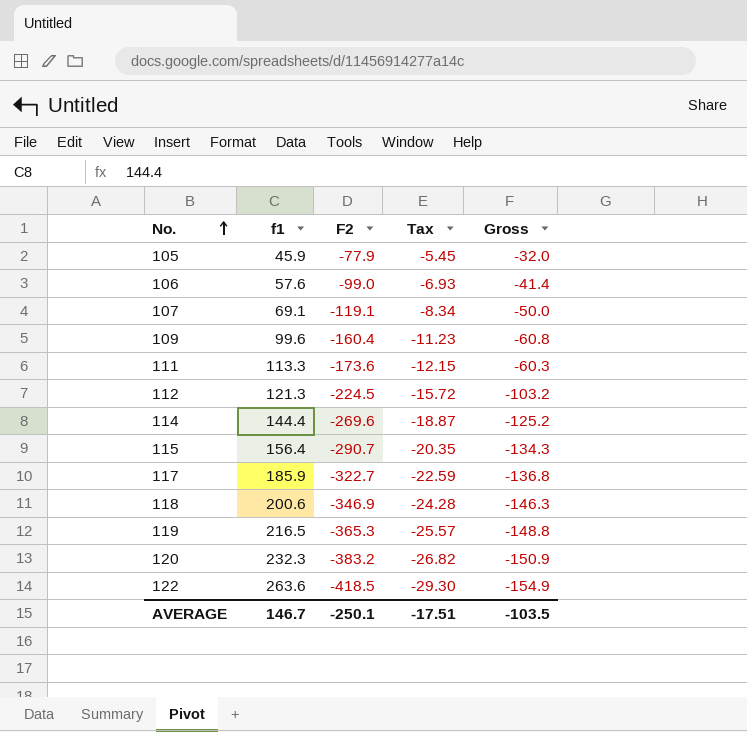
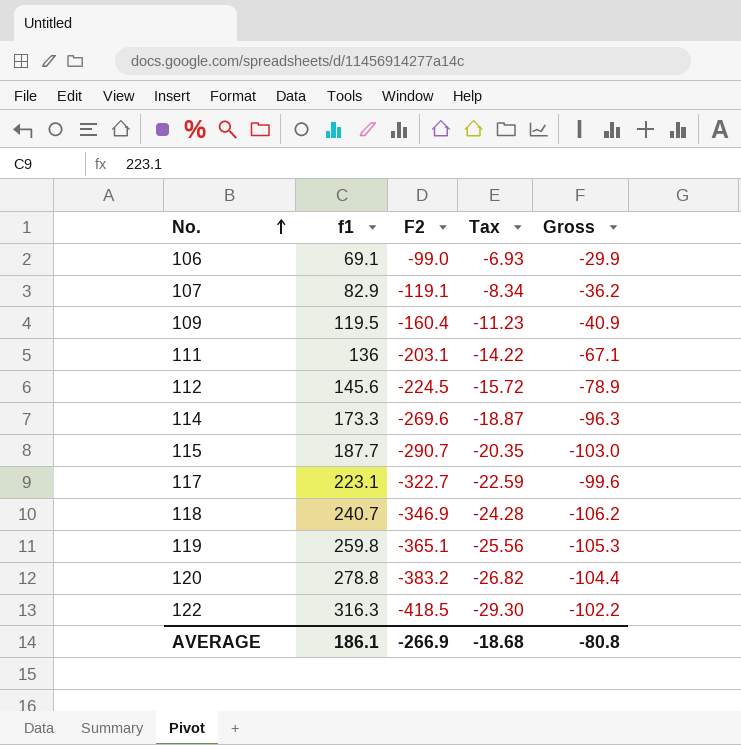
row 105: 45.9 | -77.9 | -5.45 | -32.0 -> none
106 | f1: 57.6 -> 69.1
106 | Gross: -41.4 -> -29.9
107 | f1: 69.1 -> 82.9
107 | Gross: -50.0 -> -36.2
109 | f1: 99.6 -> 119.5
109 | Gross: -60.8 -> -40.9
111 | f1: 113.3 -> 136
111 | F2: -173.6 -> -203.1
111 | Tax: -12.15 -> -14.22
111 | Gross: -60.3 -> -67.1
112 | f1: 121.3 -> 145.6
112 | Gross: -103.2 -> -78.9
114 | f1: 144.4 -> 173.3
114 | Gross: -125.2 -> -96.3
115 | f1: 156.4 -> 187.7
115 | Gross: -134.3 -> -103.0
117 | f1: 185.9 -> 223.1
117 | Gross: -136.8 -> -99.6
118 | f1: 200.6 -> 240.7
118 | Gross: -146.3 -> -106.2
119 | f1: 216.5 -> 259.8
119 | F2: -365.3 -> -365.1
119 | Tax: -25.57 -> -25.56
119 | Gross: -148.8 -> -105.3
120 | f1: 232.3 -> 278.8
120 | Gross: -150.9 -> -104.4
122 | f1: 263.6 -> 316.3
122 | Gross: -154.9 -> -102.2
AVERAGE | f1: 146.7 -> 186.1
AVERAGE | F2: -250.1 -> -266.9
AVERAGE | Tax: -17.51 -> -18.68
AVERAGE | Gross: -103.5 -> -80.8

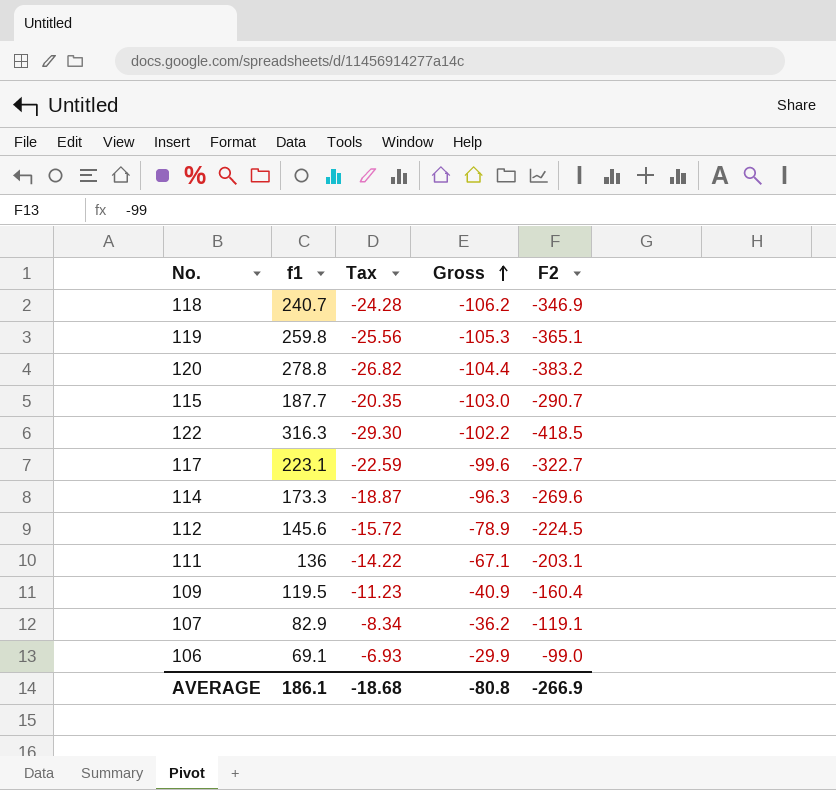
row order: No. ascending -> Gross ascending
column F2 | position: 3 -> 5

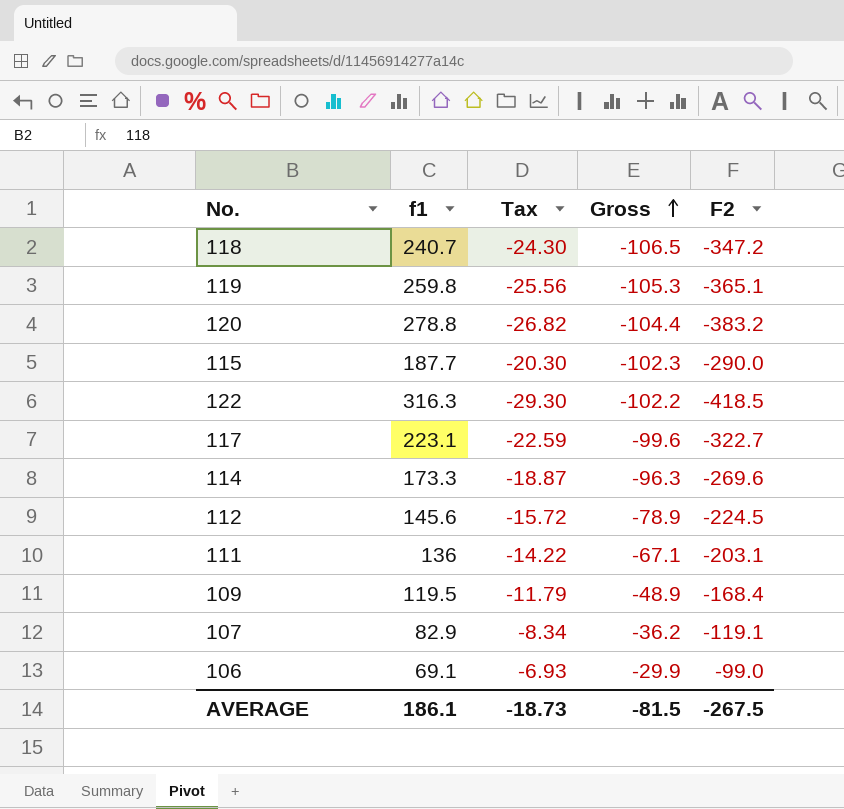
118 | Tax: -24.28 -> -24.30
118 | Gross: -106.2 -> -106.5
118 | F2: -346.9 -> -347.2
115 | Tax: -20.35 -> -20.30
115 | Gross: -103.0 -> -102.3
115 | F2: -290.7 -> -290.0
109 | Tax: -11.23 -> -11.79
109 | Gross: -40.9 -> -48.9
109 | F2: -160.4 -> -168.4
AVERAGE | Tax: -18.68 -> -18.73
AVERAGE | Gross: -80.8 -> -81.5
AVERAGE | F2: -266.9 -> -267.5

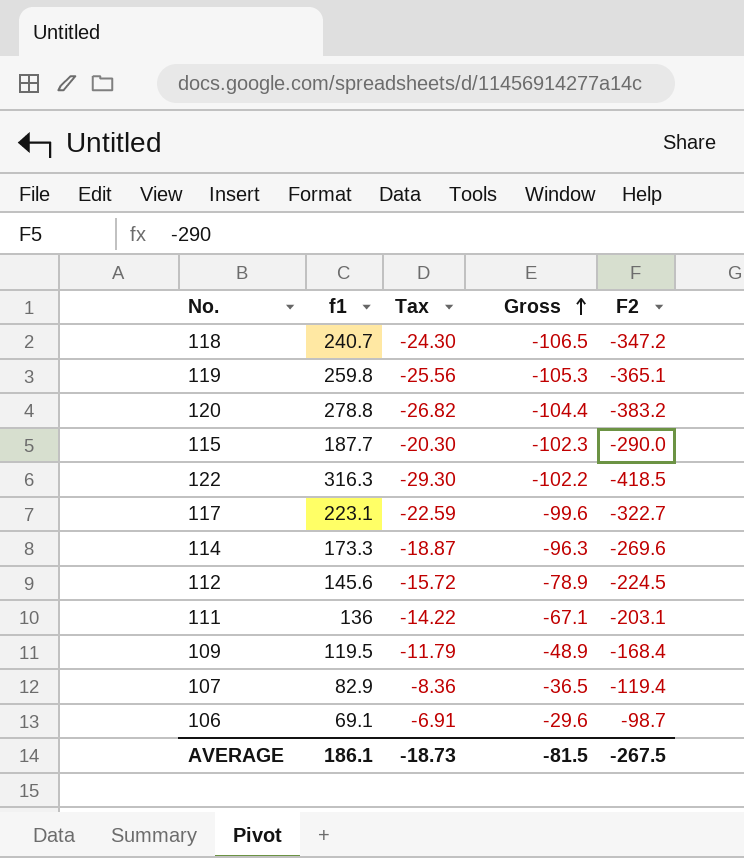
107 | Tax: -8.34 -> -8.36
107 | Gross: -36.2 -> -36.5
107 | F2: -119.1 -> -119.4
106 | Tax: -6.93 -> -6.91
106 | Gross: -29.9 -> -29.6
106 | F2: -99.0 -> -98.7

